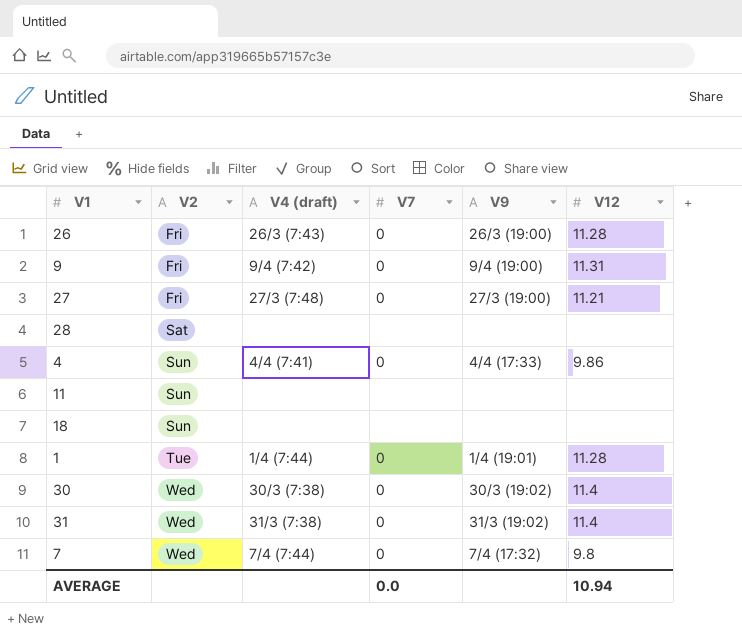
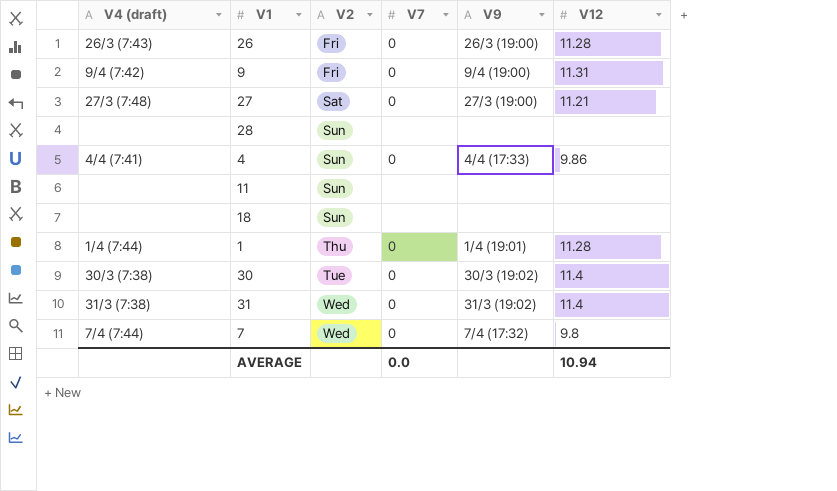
column V4 (draft) | position: 3 -> 1
27 | V2: Fri -> Sat
28 | V2: Sat -> Sun
1 | V2: Tue -> Thu
30 | V2: Wed -> Tue

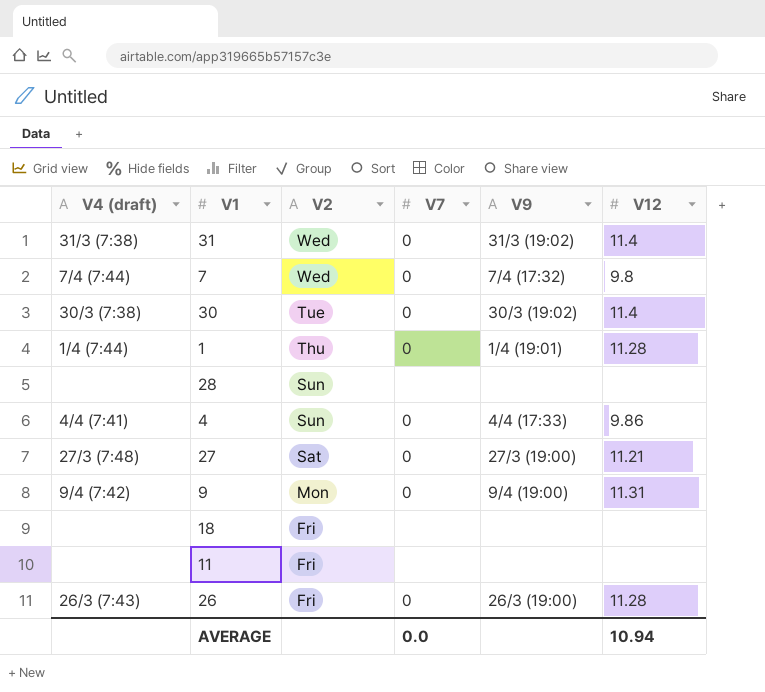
row order: V2 ascending -> V2 descending
9 | V2: Fri -> Mon
18 | V2: Sun -> Fri
11 | V2: Sun -> Fri

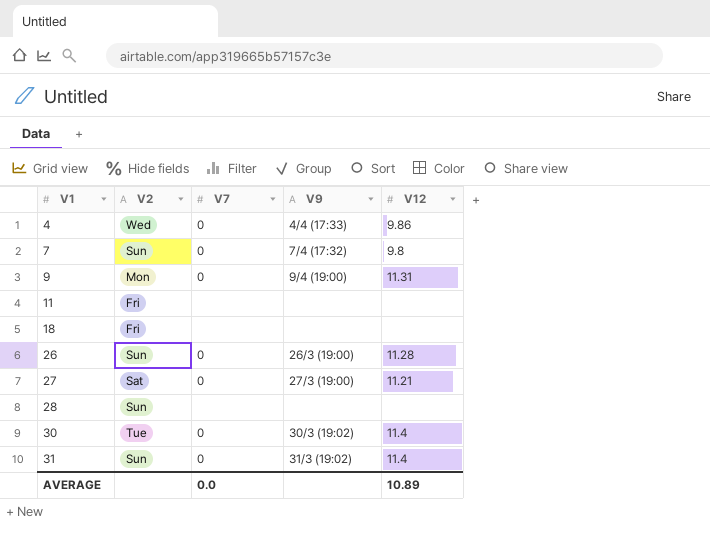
row order: V2 descending -> V1 ascending
column V4 (draft) | position: 1 -> none
row 1: 1/4 (7:44) | Thu | 0 | 1/4 (19:01) | 11.28 -> none
4 | V2: Sun -> Wed
7 | V2: Wed -> Sun
26 | V2: Fri -> Sun
31 | V2: Wed -> Sun
AVERAGE | V12: 10.94 -> 10.89

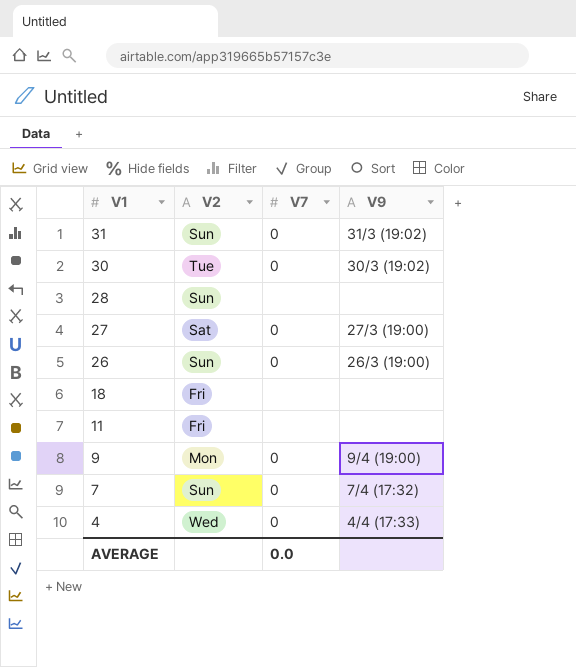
row order: V1 ascending -> V1 descending
column V12 | position: 5 -> none

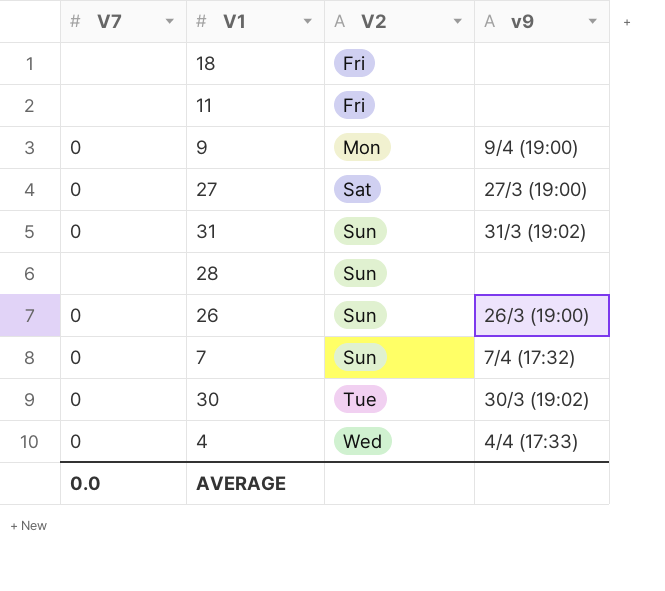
row order: V1 descending -> V2 ascending
column V7 | position: 3 -> 1
column name: V9 -> v9

